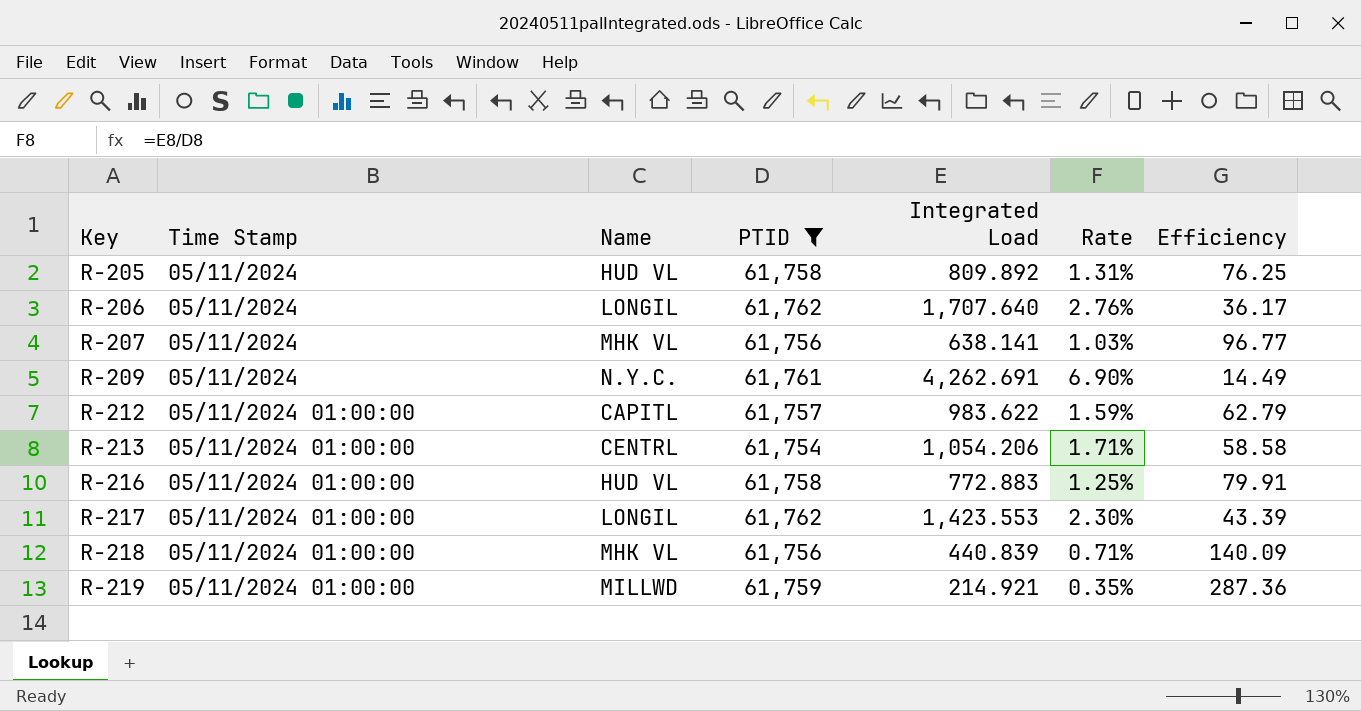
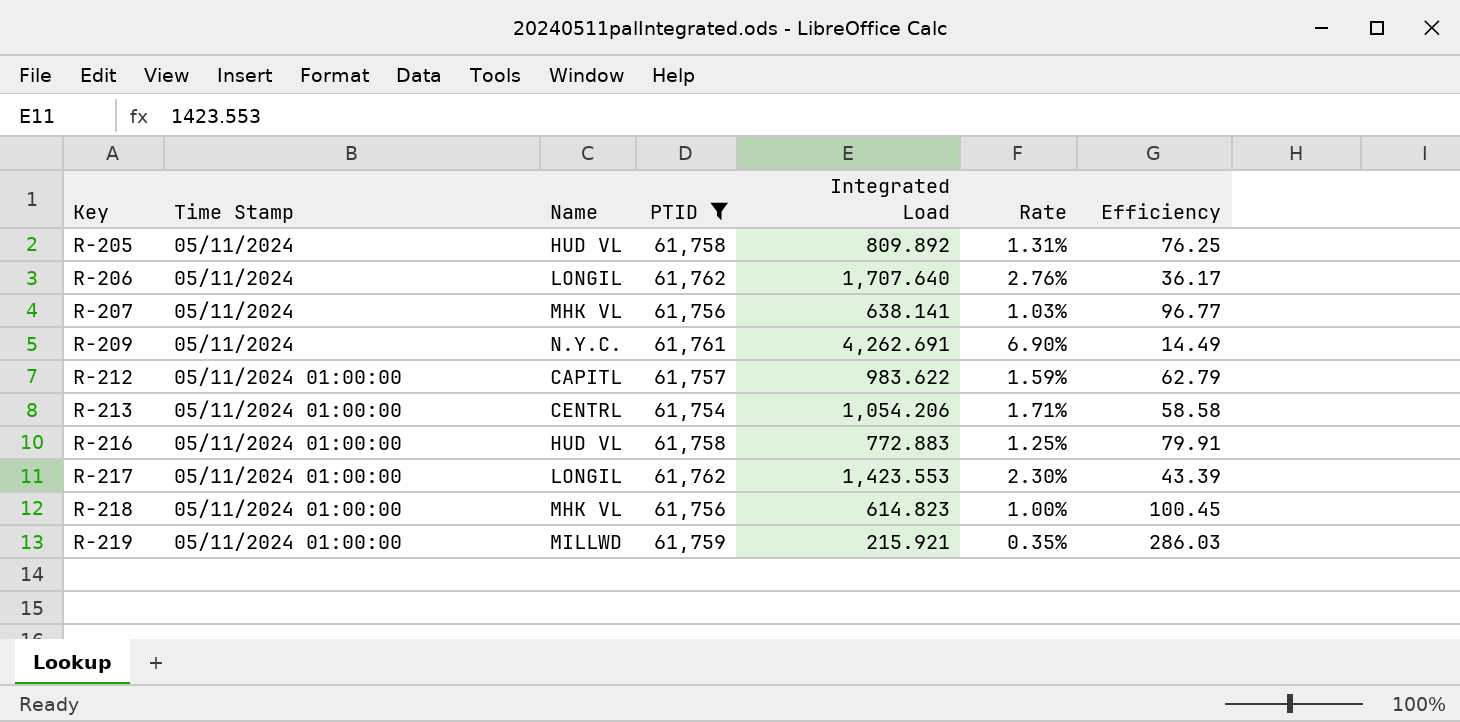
R-218 | Integrated Load: 440.839 -> 614.823
R-218 | Rate: 0.71% -> 1.00%
R-218 | Efficiency: 140.09 -> 100.45
R-219 | Integrated Load: 214.921 -> 215.921
R-219 | Efficiency: 287.36 -> 286.03

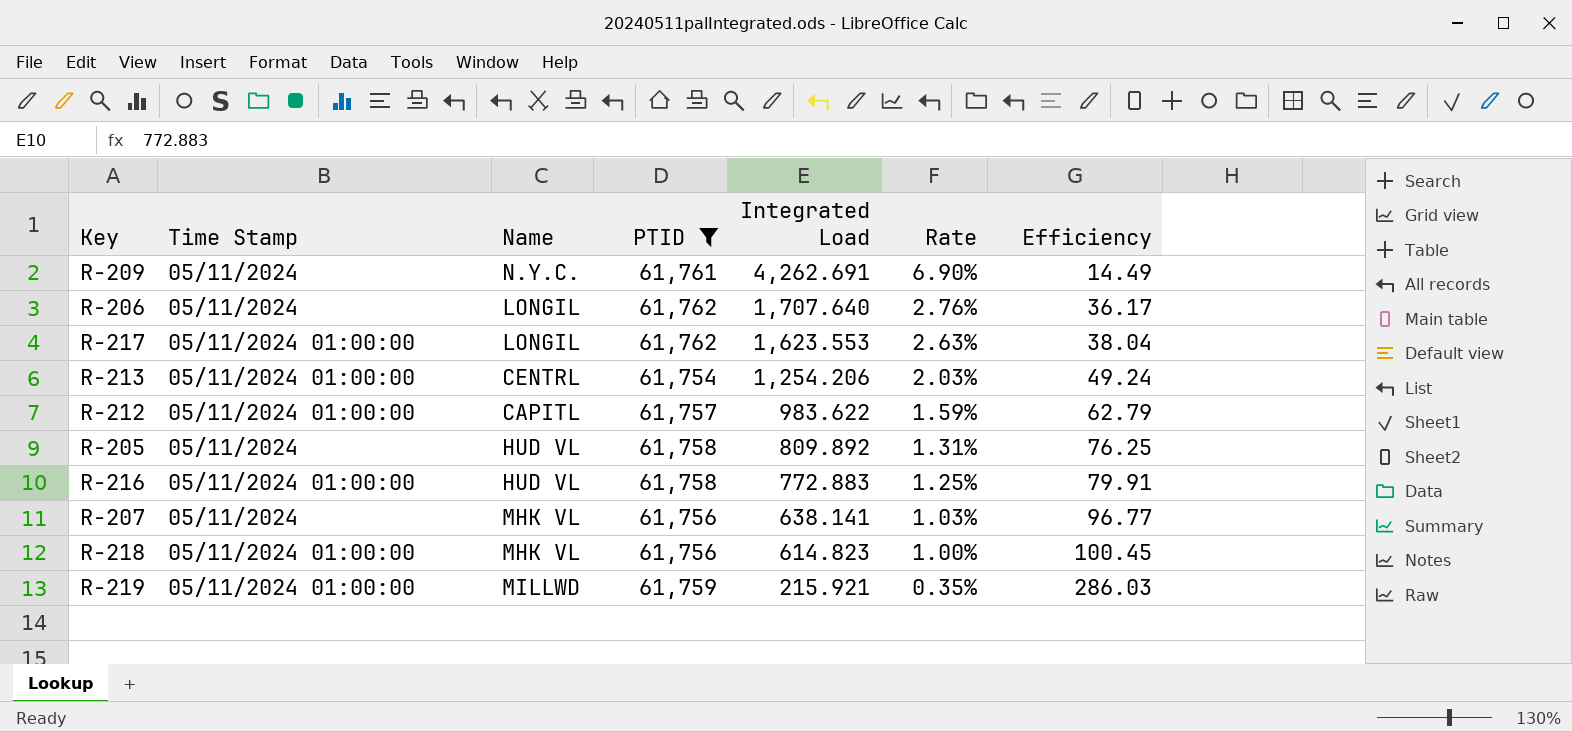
row order: Key ascending -> Integrated Load descending
R-217 | Integrated Load: 1,423.553 -> 1,623.553
R-217 | Rate: 2.30% -> 2.63%
R-217 | Efficiency: 43.39 -> 38.04
R-213 | Integrated Load: 1,054.206 -> 1,254.206
R-213 | Rate: 1.71% -> 2.03%
R-213 | Efficiency: 58.58 -> 49.24

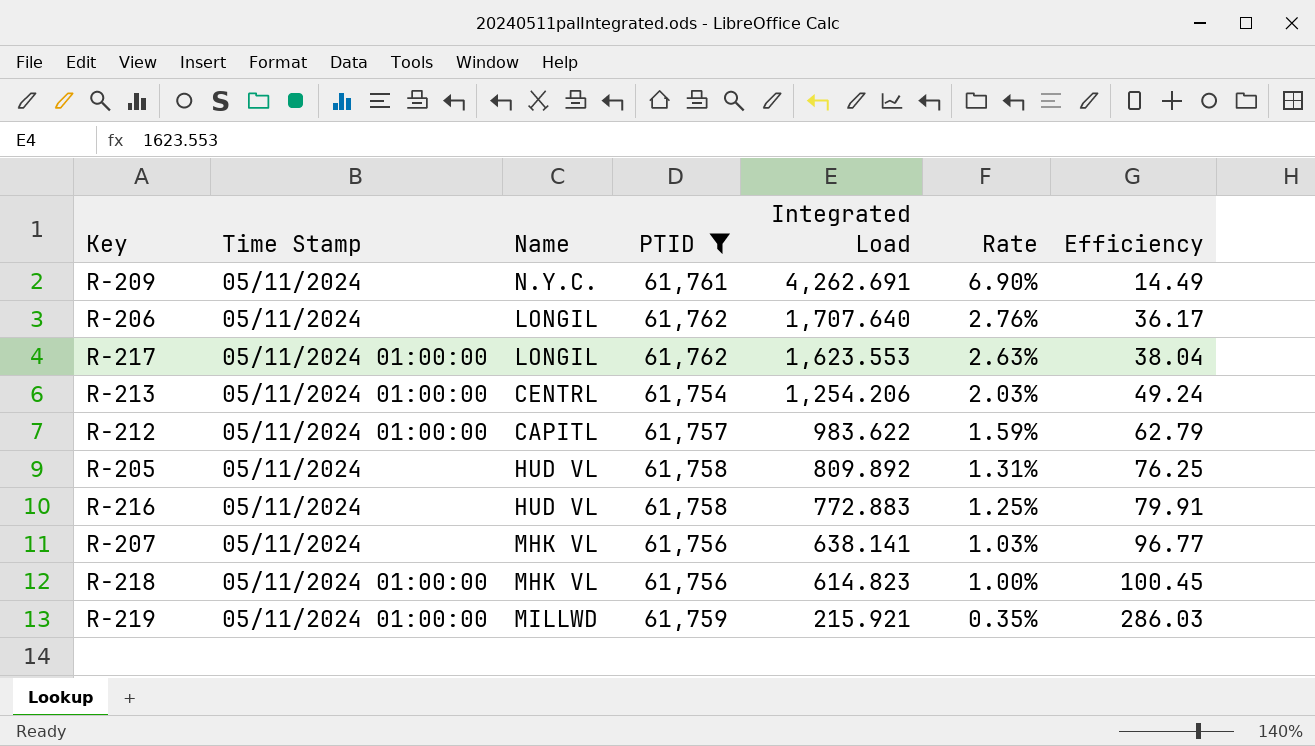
R-216 | Time Stamp: 05/11/2024 01:00:00 -> 05/11/2024

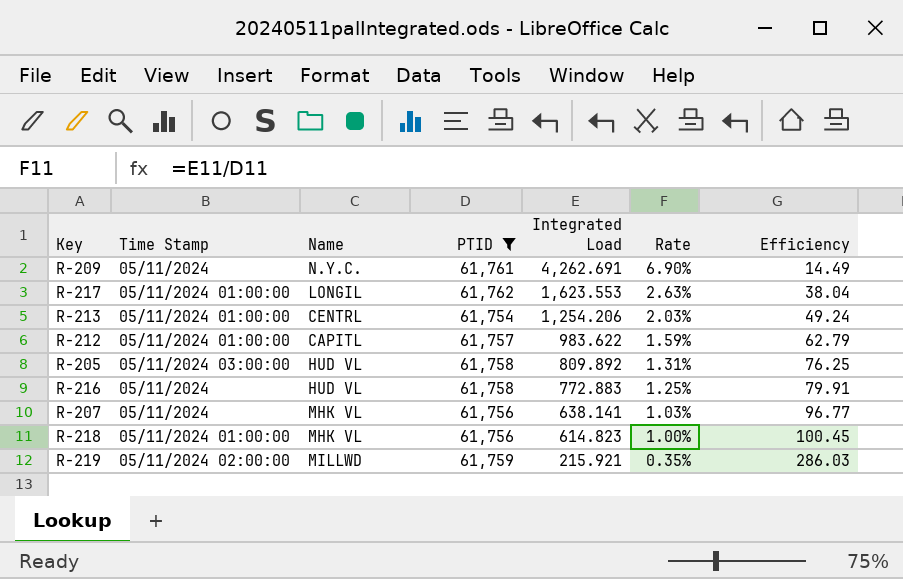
row R-206: 05/11/2024 | LONGIL | 61,762 | 1,707.640 | 2.76% | 36.17 -> none
R-205 | Time Stamp: 05/11/2024 -> 05/11/2024 03:00:00
R-219 | Time Stamp: 05/11/2024 01:00:00 -> 05/11/2024 02:00:00

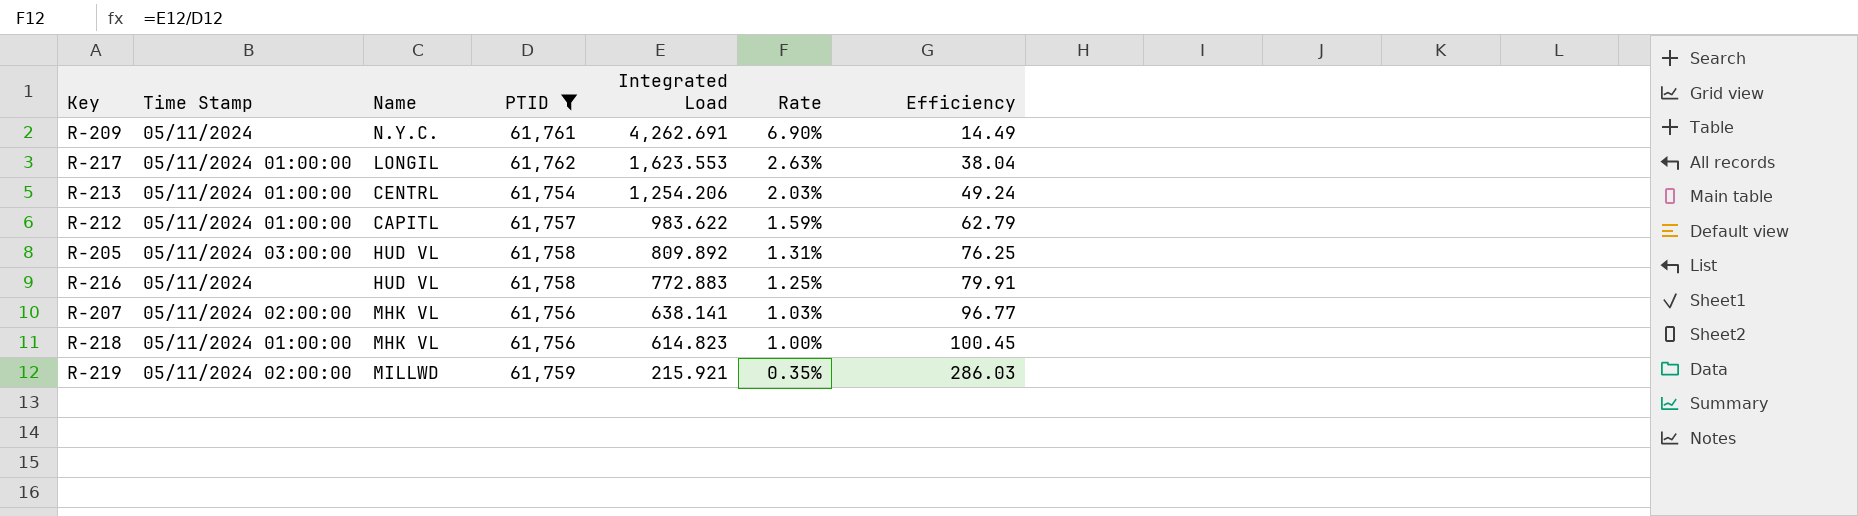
R-207 | Time Stamp: 05/11/2024 -> 05/11/2024 02:00:00

